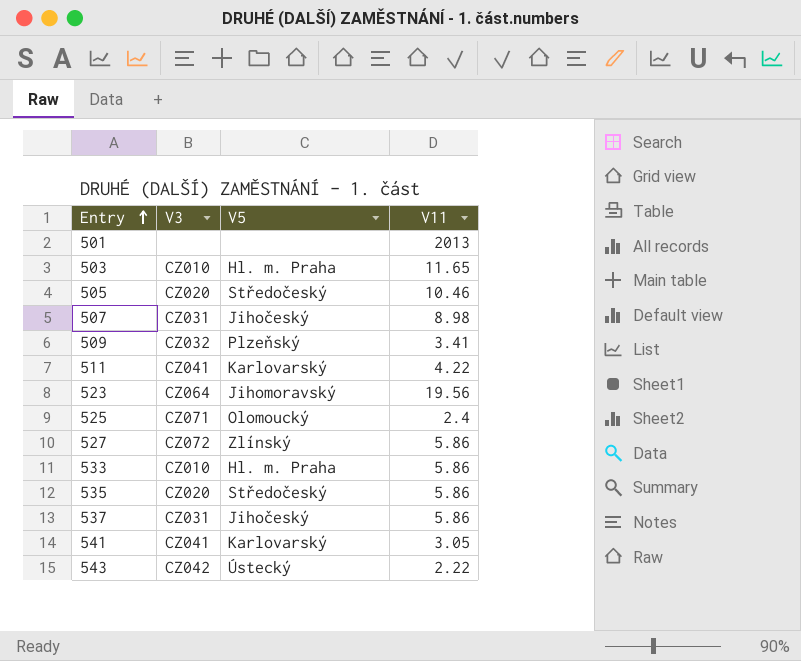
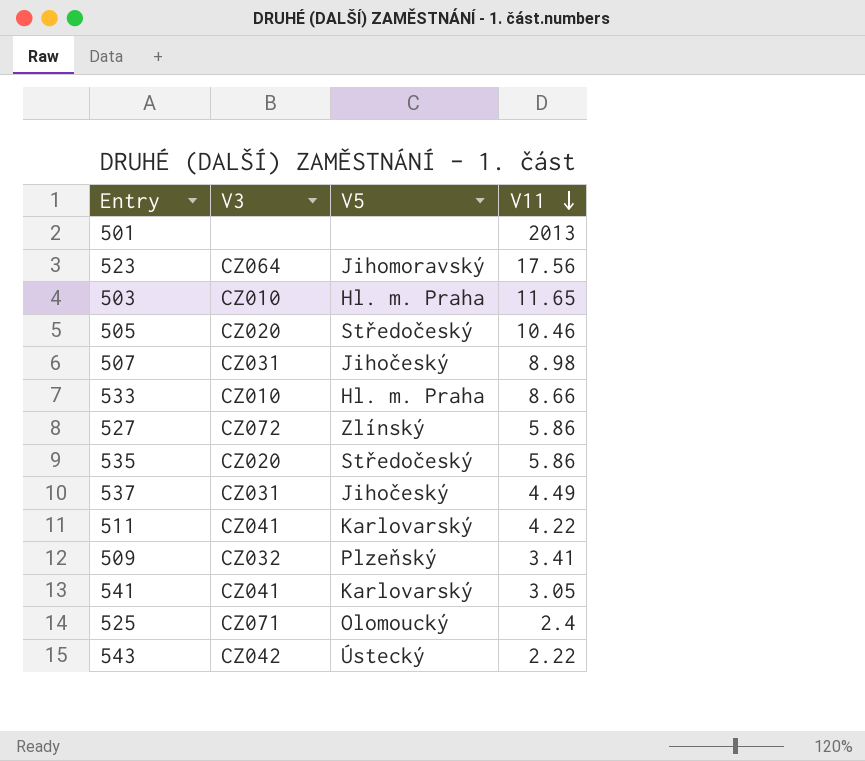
row order: Entry ascending -> V11 descending
523 | V11: 19.56 -> 17.56
533 | V11: 5.86 -> 8.66
537 | V11: 5.86 -> 4.49

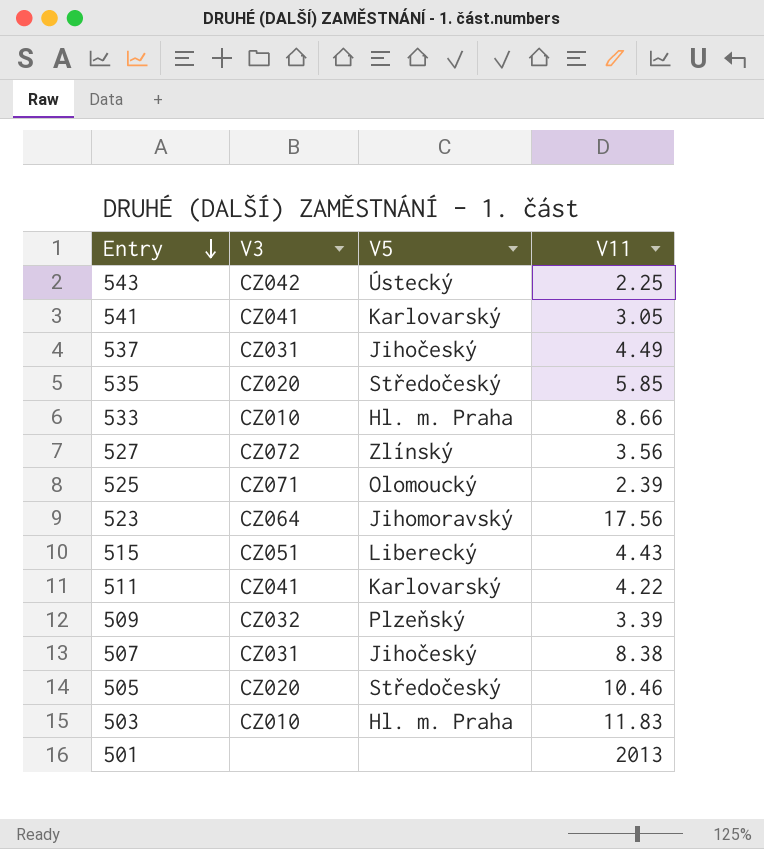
row order: V11 descending -> Entry descending
543 | V11: 2.22 -> 2.25
535 | V11: 5.86 -> 5.85
527 | V11: 5.86 -> 3.56
525 | V11: 2.4 -> 2.39
row 515: none -> CZ051 | Liberecký | 4.43
509 | V11: 3.41 -> 3.39
507 | V11: 8.98 -> 8.38
503 | V11: 11.65 -> 11.83

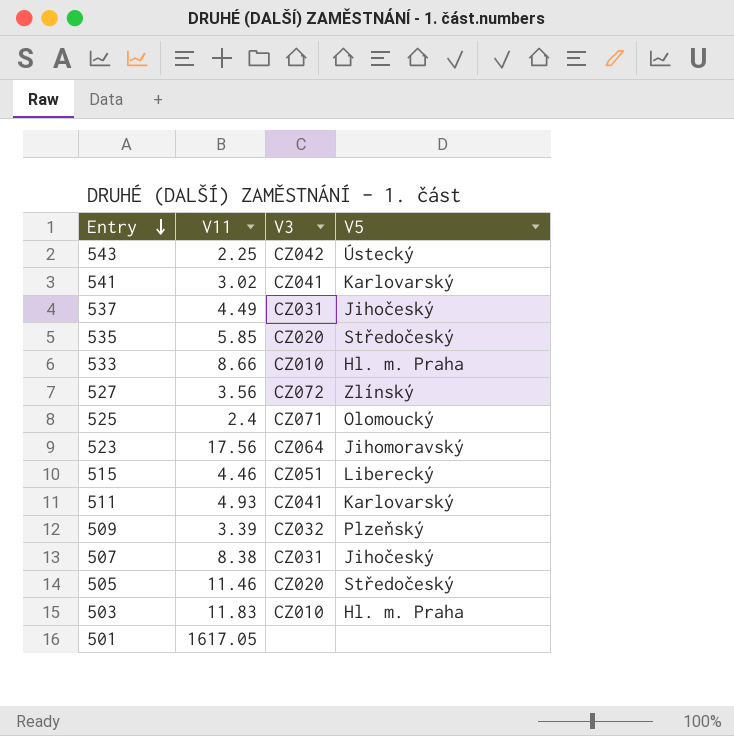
column V11 | position: 4 -> 2
541 | V11: 3.05 -> 3.02
525 | V11: 2.39 -> 2.4
515 | V11: 4.43 -> 4.46
511 | V11: 4.22 -> 4.93
505 | V11: 10.46 -> 11.46
501 | V11: 2013 -> 1617.05

